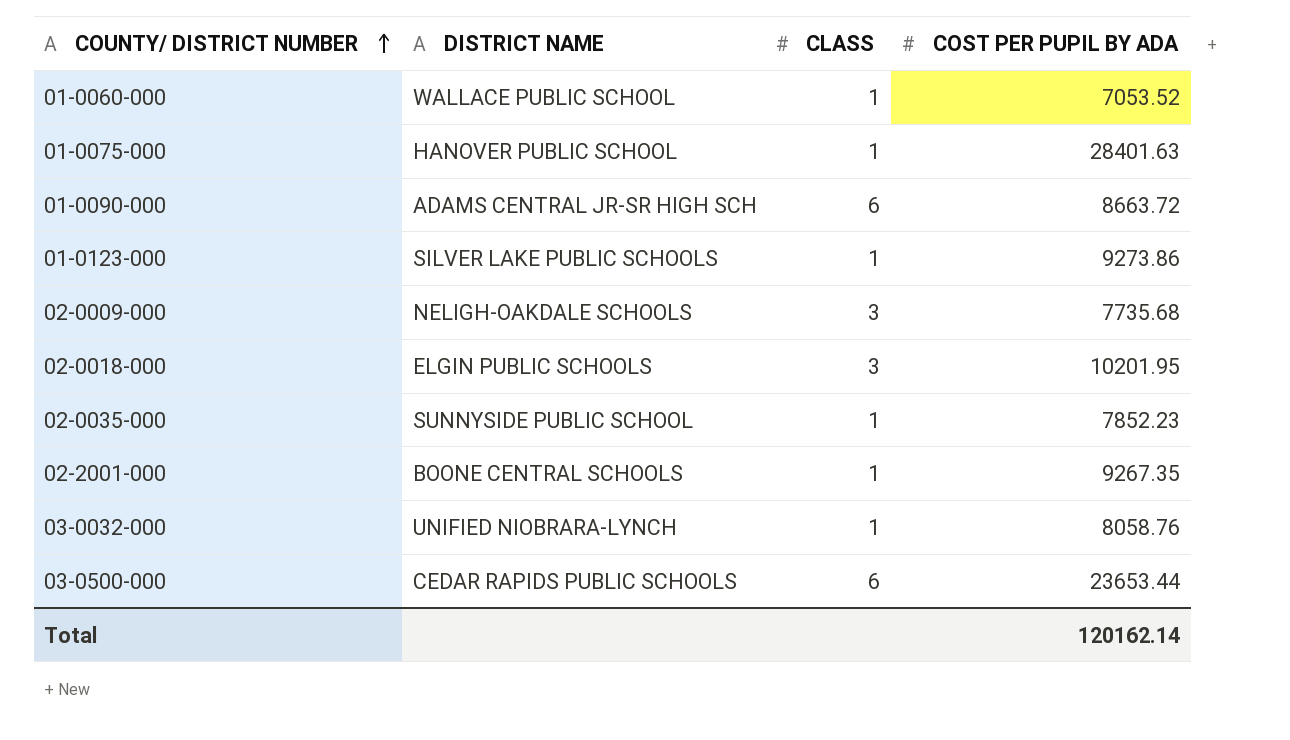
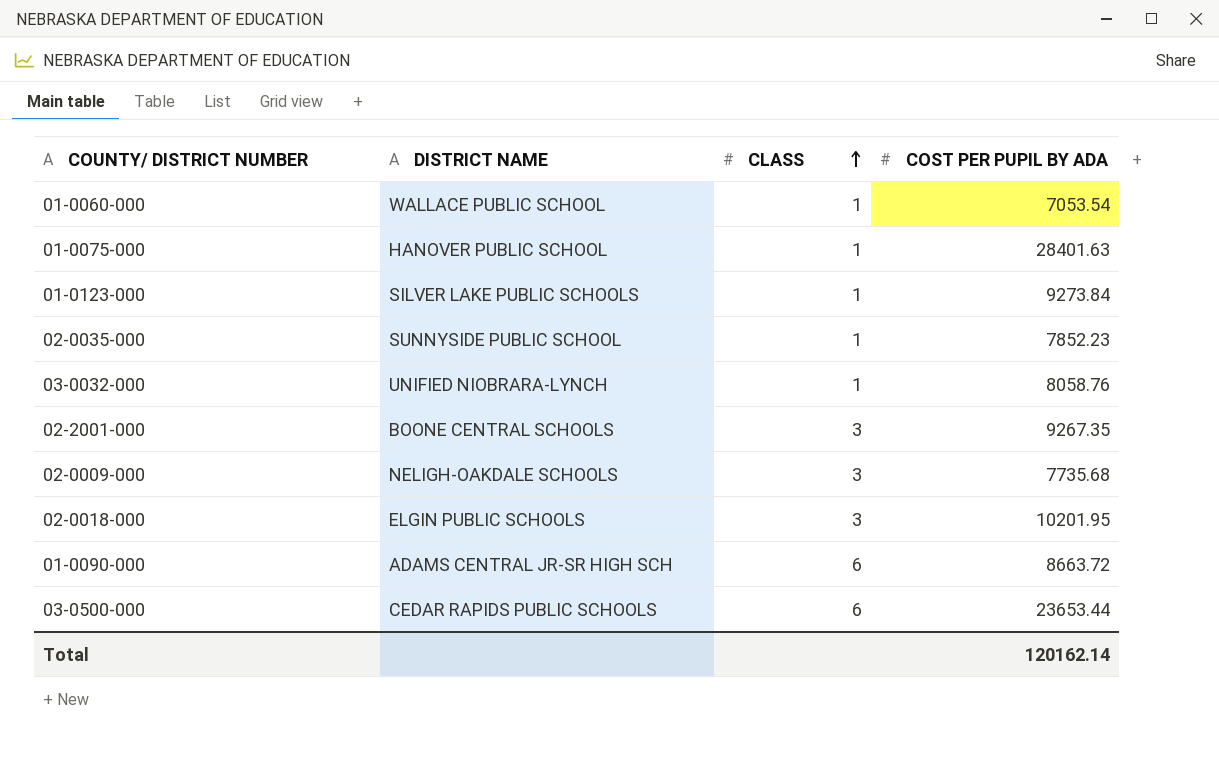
row order: COUNTY/ DISTRICT NUMBER ascending -> CLASS ascending
01-0060-000 | COST PER PUPIL BY ADA: 7053.52 -> 7053.54
01-0123-000 | COST PER PUPIL BY ADA: 9273.86 -> 9273.84
02-2001-000 | CLASS: 1 -> 3

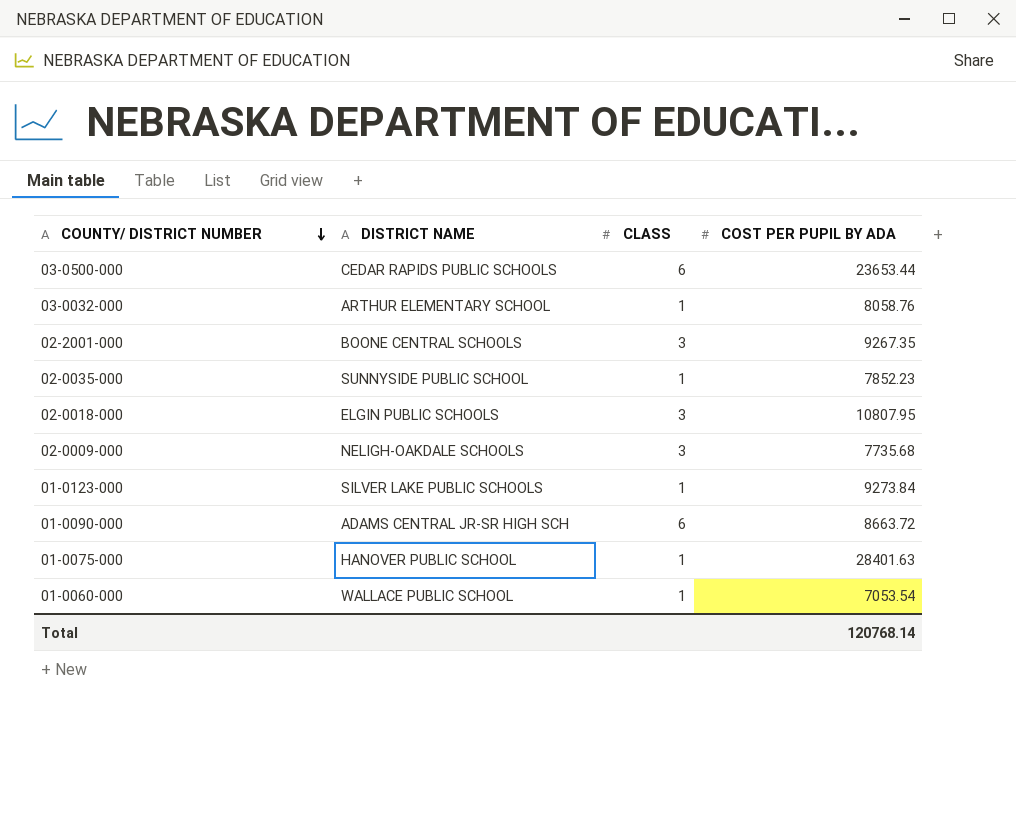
row order: CLASS ascending -> COUNTY/ DISTRICT NUMBER descending
03-0032-000 | DISTRICT NAME: UNIFIED NIOBRARA-LYNCH -> ARTHUR ELEMENTARY SCHOOL
02-0018-000 | COST PER PUPIL BY ADA: 10201.95 -> 10807.95
Total | COST PER PUPIL BY ADA: 120162.14 -> 120768.14

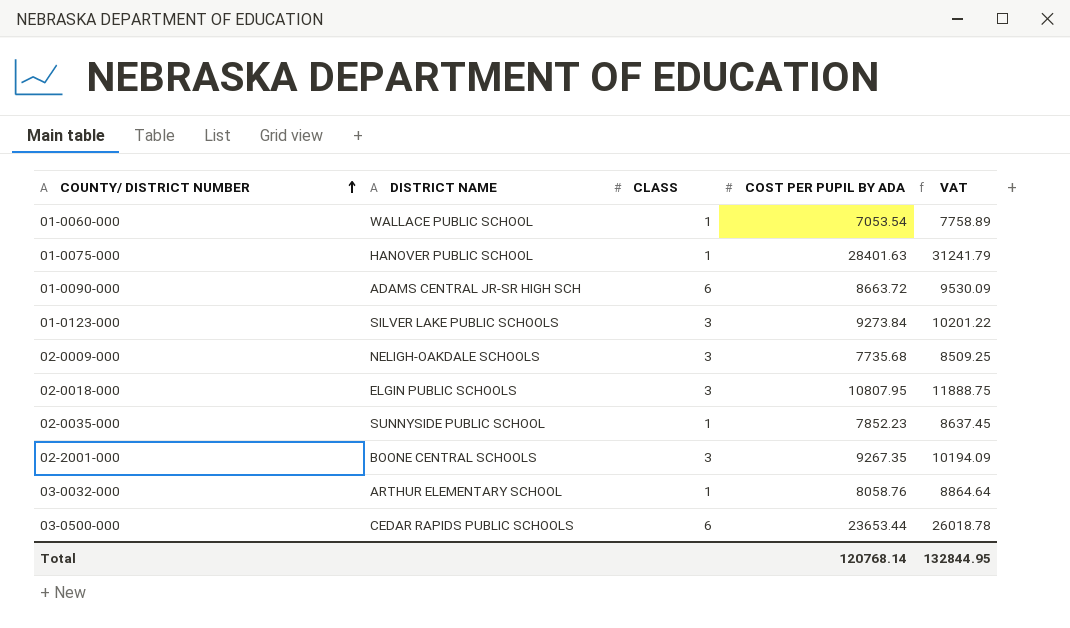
row order: COUNTY/ DISTRICT NUMBER descending -> COUNTY/ DISTRICT NUMBER ascending
column VAT | formula: none -> [COST PER PUPIL BY ADA] * 1.1
01-0123-000 | CLASS: 1 -> 3

